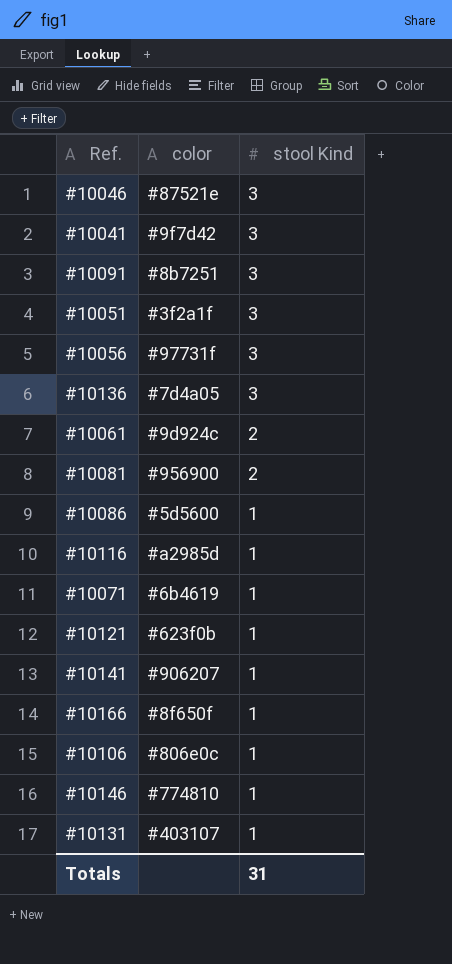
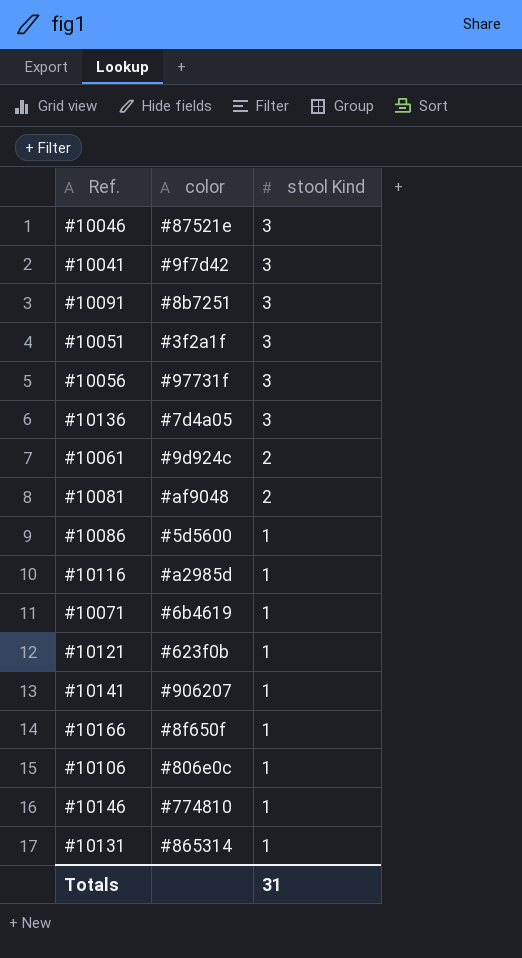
#10081 | color: #956900 -> #af9048
#10131 | color: #403107 -> #865314

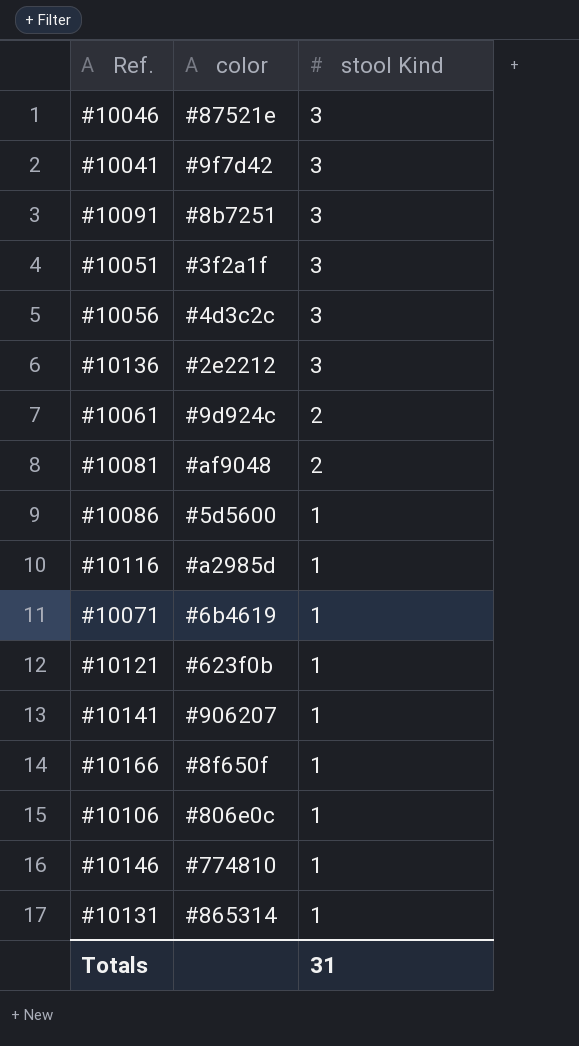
#10056 | color: #97731f -> #4d3c2c
#10136 | color: #7d4a05 -> #2e2212

